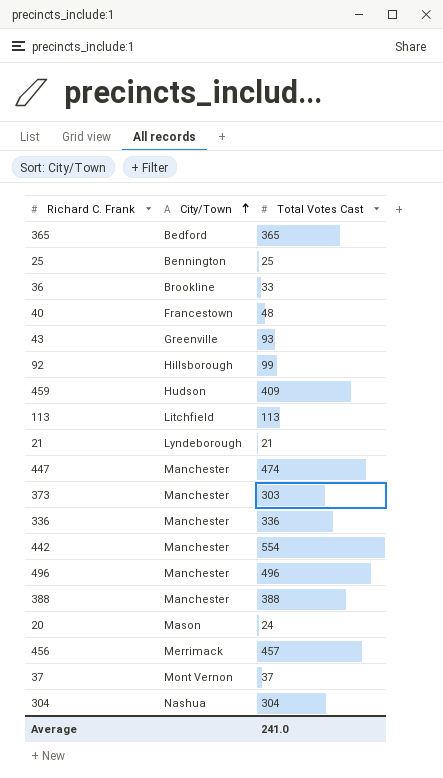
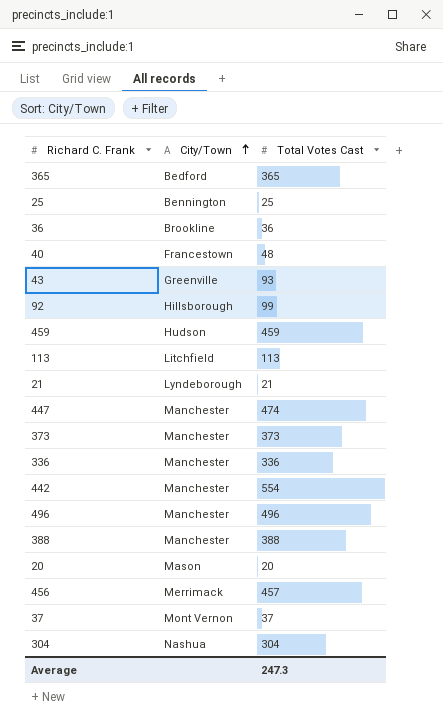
36 | Total Votes Cast: 33 -> 36
459 | Total Votes Cast: 409 -> 459
373 | Total Votes Cast: 303 -> 373
20 | Total Votes Cast: 24 -> 20
Average | Total Votes Cast: 241.0 -> 247.3

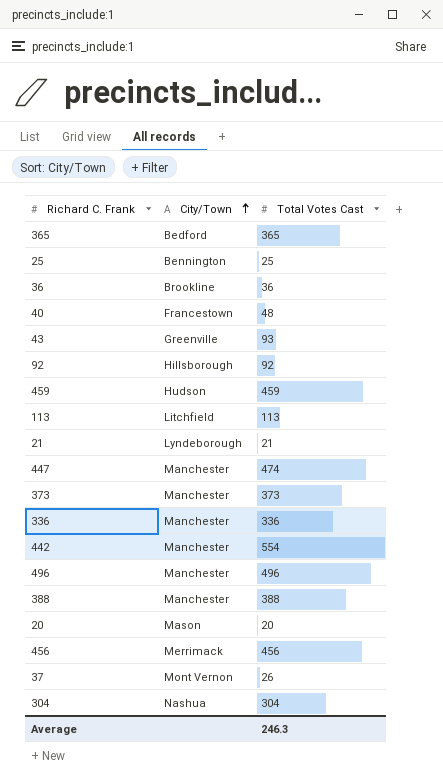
92 | Total Votes Cast: 99 -> 92
456 | Total Votes Cast: 457 -> 456
37 | Total Votes Cast: 37 -> 26
Average | Total Votes Cast: 247.3 -> 246.3

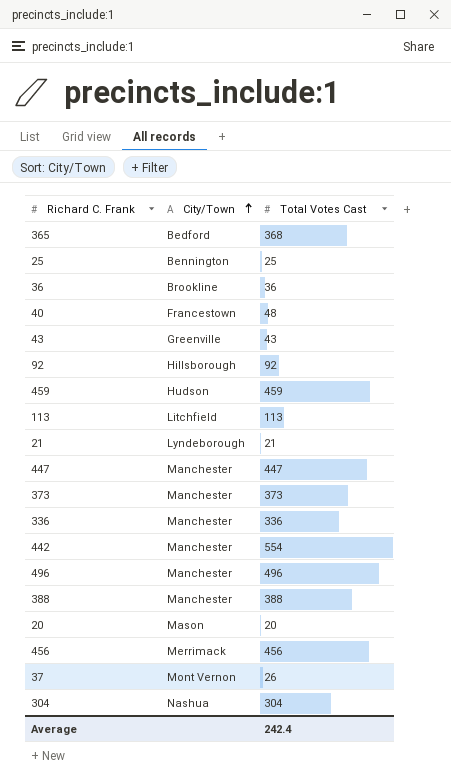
365 | Total Votes Cast: 365 -> 368
43 | Total Votes Cast: 93 -> 43
447 | Total Votes Cast: 474 -> 447
Average | Total Votes Cast: 246.3 -> 242.4

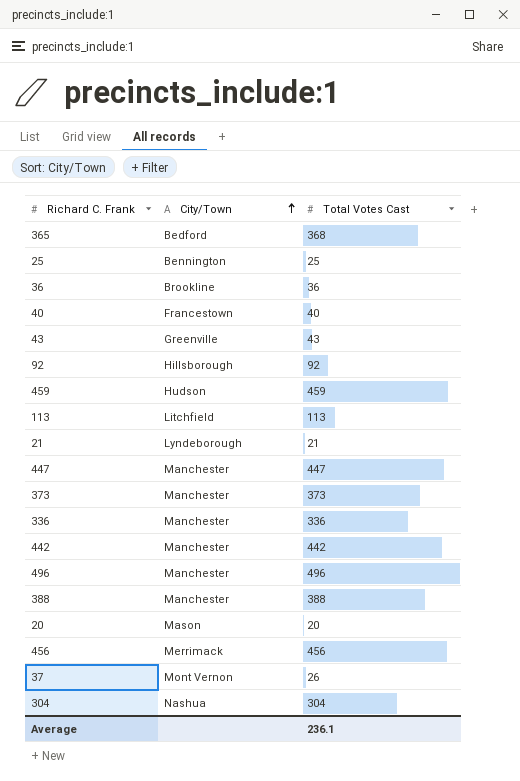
40 | Total Votes Cast: 48 -> 40
442 | Total Votes Cast: 554 -> 442
Average | Total Votes Cast: 242.4 -> 236.1

